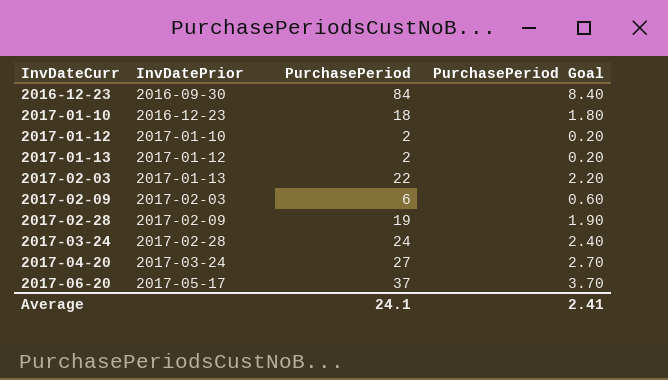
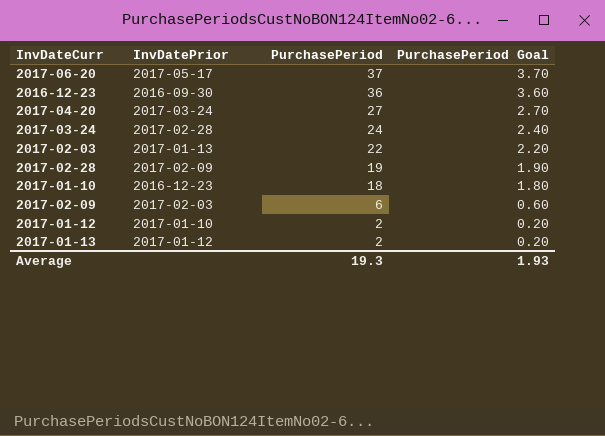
row order: InvDateCurr ascending -> PurchasePeriod descending
2016-12-23 | PurchasePeriod: 84 -> 36
2016-12-23 | PurchasePeriod Goal: 8.40 -> 3.60
Average | PurchasePeriod: 24.1 -> 19.3
Average | PurchasePeriod Goal: 2.41 -> 1.93

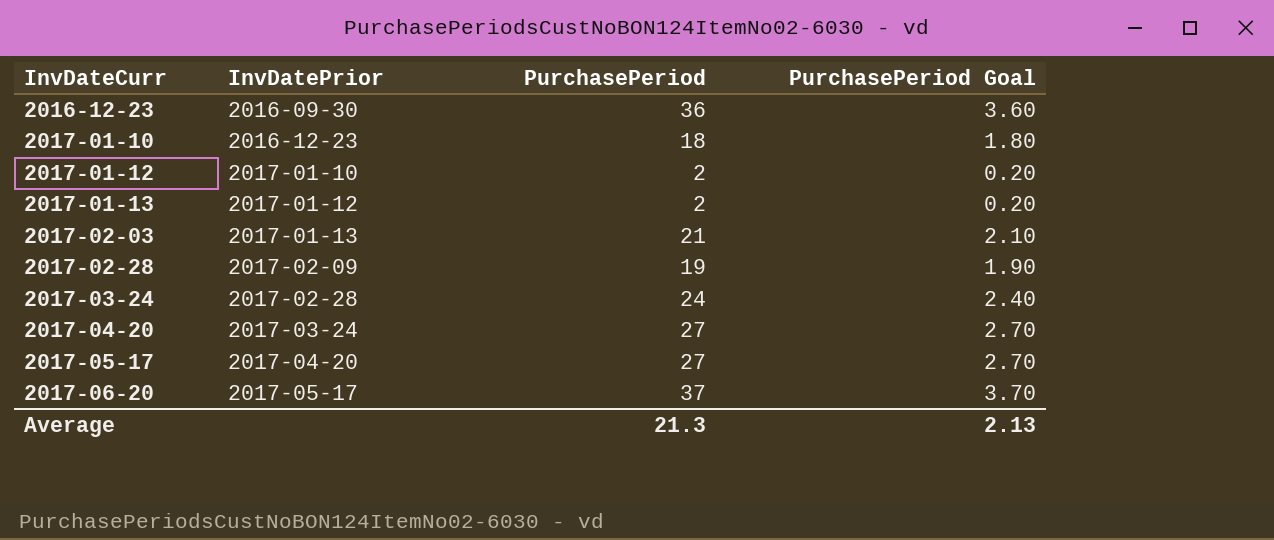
row order: PurchasePeriod descending -> InvDateCurr ascending
row 2017-02-09: 2017-02-03 | 6 | 0.60 -> none
2017-02-03 | PurchasePeriod: 22 -> 21
2017-02-03 | PurchasePeriod Goal: 2.20 -> 2.10
row 2017-05-17: none -> 2017-04-20 | 27 | 2.70
Average | PurchasePeriod: 19.3 -> 21.3
Average | PurchasePeriod Goal: 1.93 -> 2.13

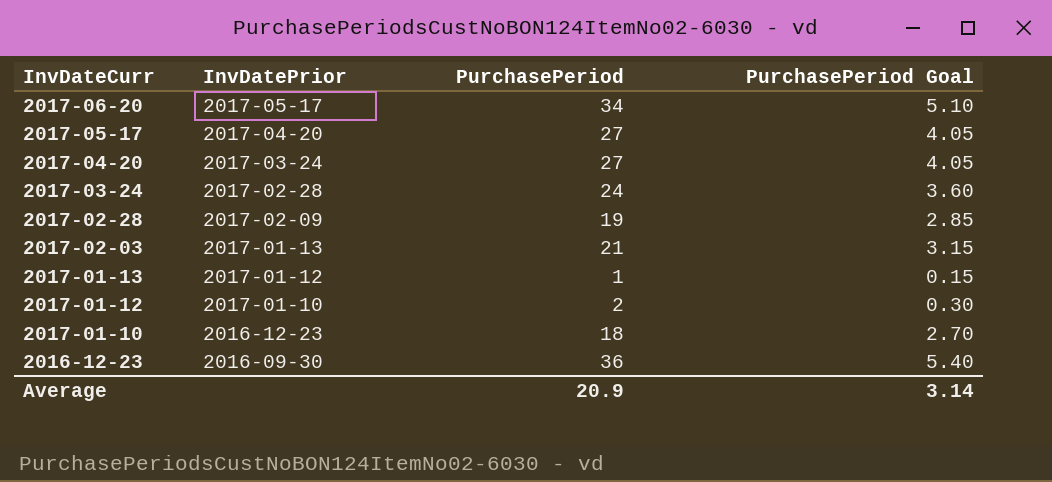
row order: InvDateCurr ascending -> InvDateCurr descending
column PurchasePeriod Goal | formula: [PurchasePeriod] * 0.1 -> [PurchasePeriod] * 0.15
2017-06-20 | PurchasePeriod: 37 -> 34
2017-01-13 | PurchasePeriod: 2 -> 1
Average | PurchasePeriod: 21.3 -> 20.9
Average | PurchasePeriod Goal: 2.13 -> 3.14

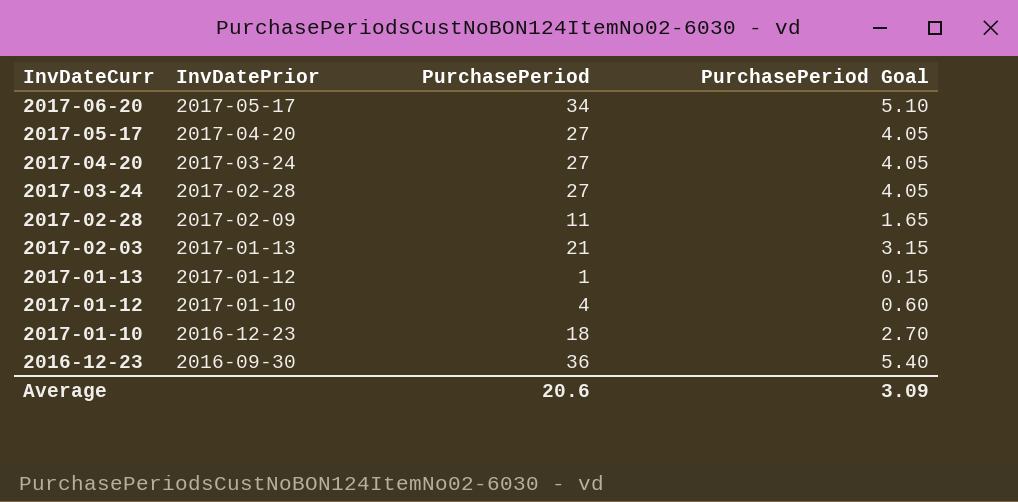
2017-03-24 | PurchasePeriod: 24 -> 27
2017-03-24 | PurchasePeriod Goal: 3.60 -> 4.05
2017-02-28 | PurchasePeriod: 19 -> 11
2017-02-28 | PurchasePeriod Goal: 2.85 -> 1.65
2017-01-12 | PurchasePeriod: 2 -> 4
2017-01-12 | PurchasePeriod Goal: 0.30 -> 0.60
Average | PurchasePeriod: 20.9 -> 20.6
Average | PurchasePeriod Goal: 3.14 -> 3.09

